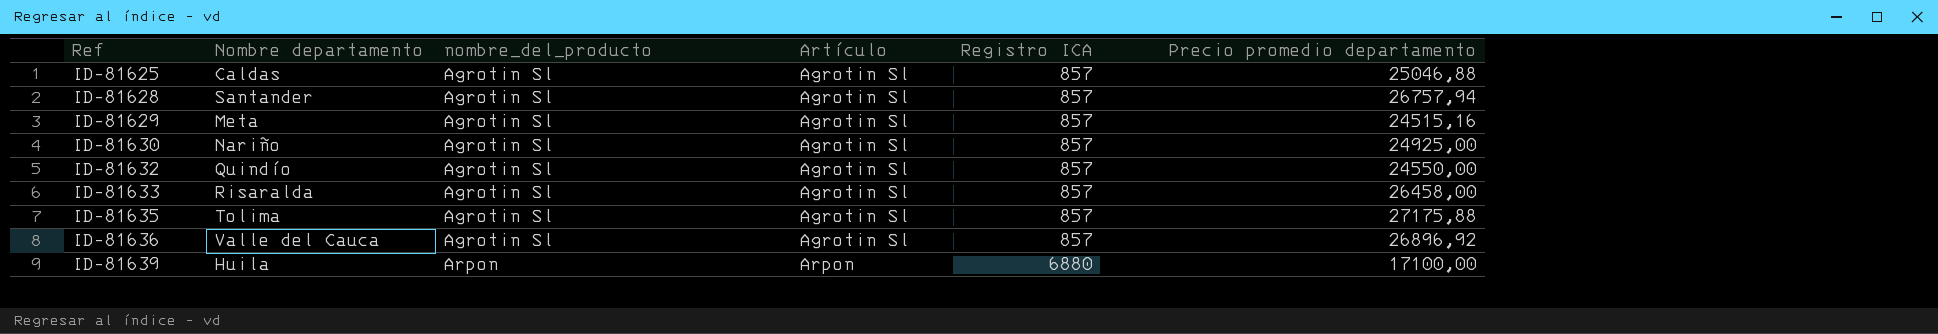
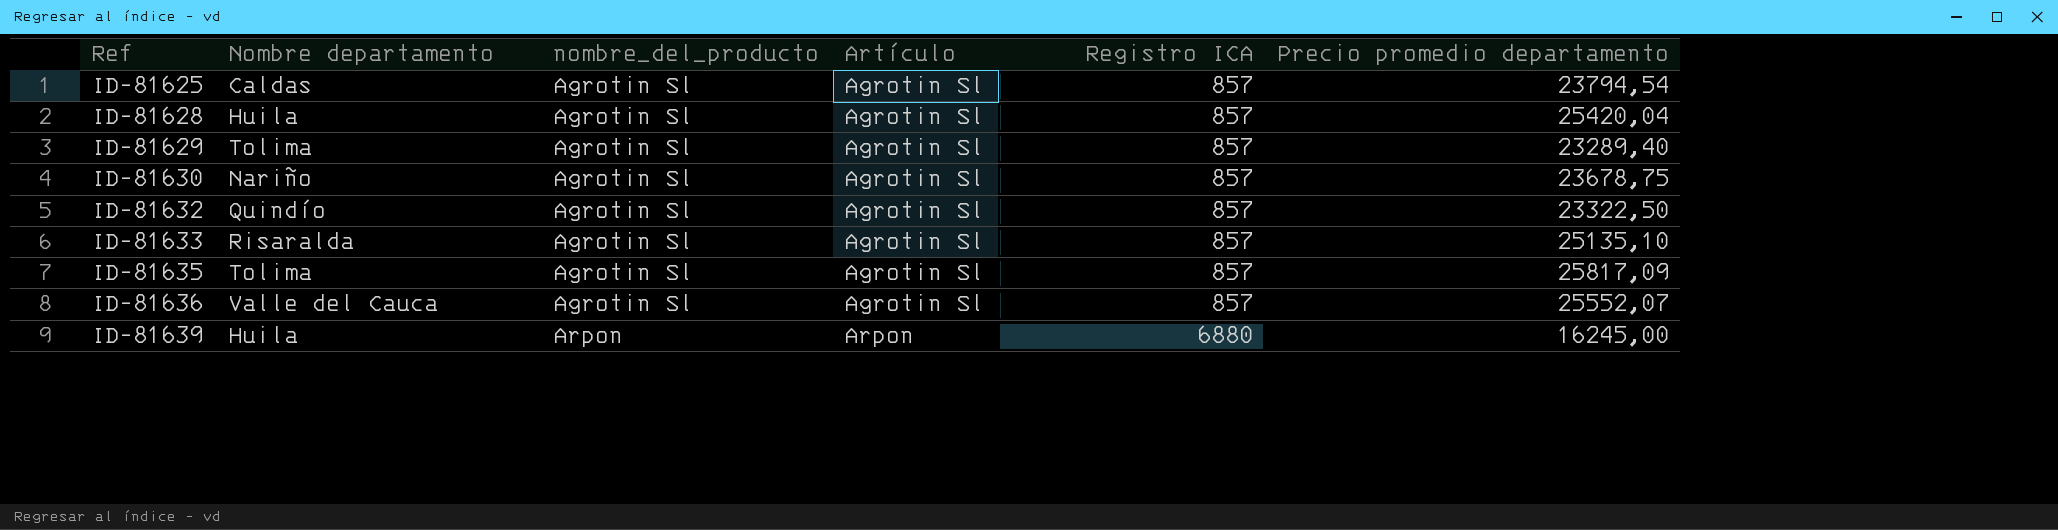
ID-81625 | Precio promedio departamento: 25046,88 -> 23794,54
ID-81628 | Nombre departamento: Santander -> Huila
ID-81628 | Precio promedio departamento: 26757,94 -> 25420,04
ID-81629 | Nombre departamento: Meta -> Tolima
ID-81629 | Precio promedio departamento: 24515,16 -> 23289,40
ID-81630 | Precio promedio departamento: 24925,00 -> 23678,75
ID-81632 | Precio promedio departamento: 24550,00 -> 23322,50
ID-81633 | Precio promedio departamento: 26458,00 -> 25135,10
ID-81635 | Precio promedio departamento: 27175,88 -> 25817,09
ID-81636 | Precio promedio departamento: 26896,92 -> 25552,07
ID-81639 | Precio promedio departamento: 17100,00 -> 16245,00

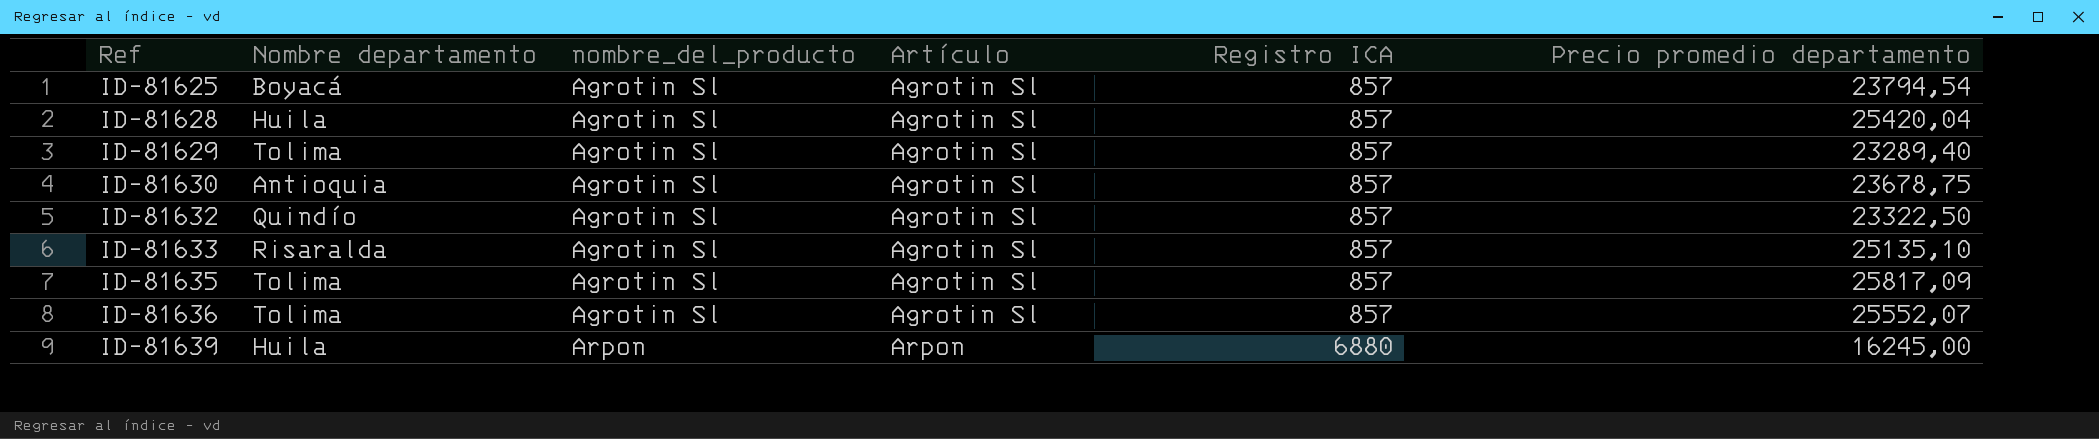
ID-81625 | Nombre departamento: Caldas -> Boyacá
ID-81630 | Nombre departamento: Nariño -> Antioquia
ID-81636 | Nombre departamento: Valle del Cauca -> Tolima

